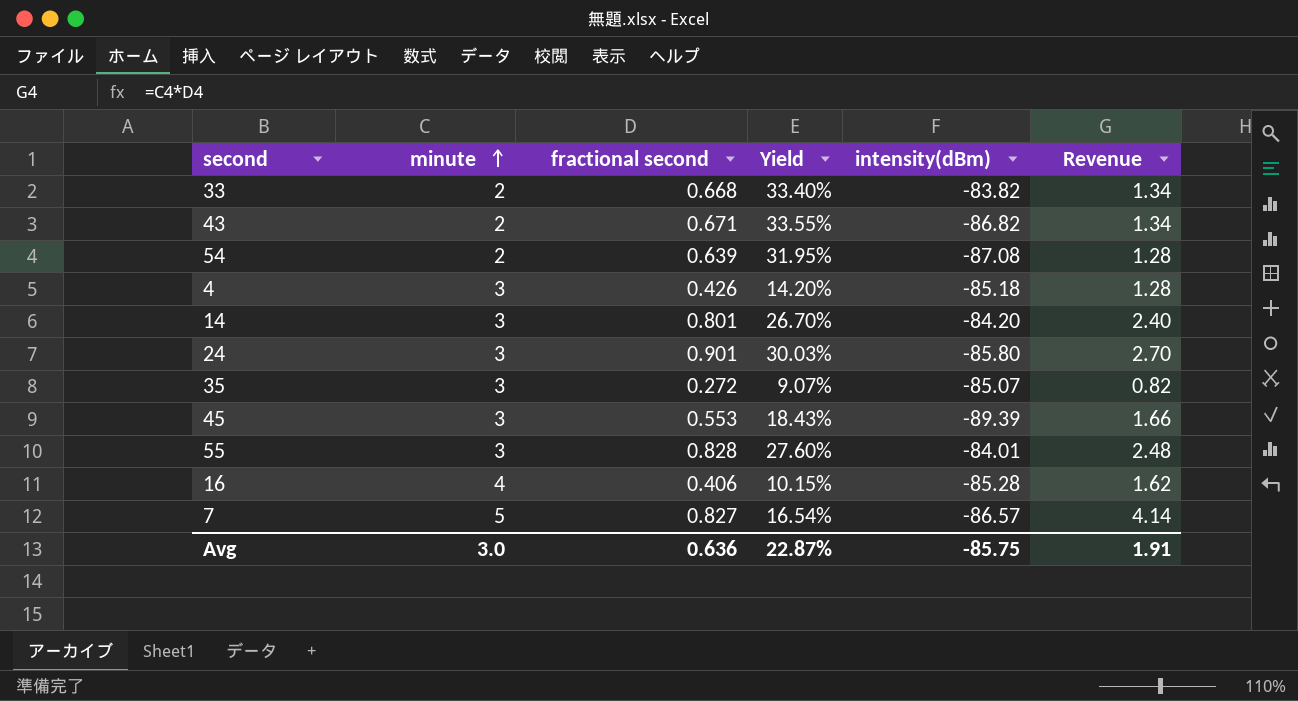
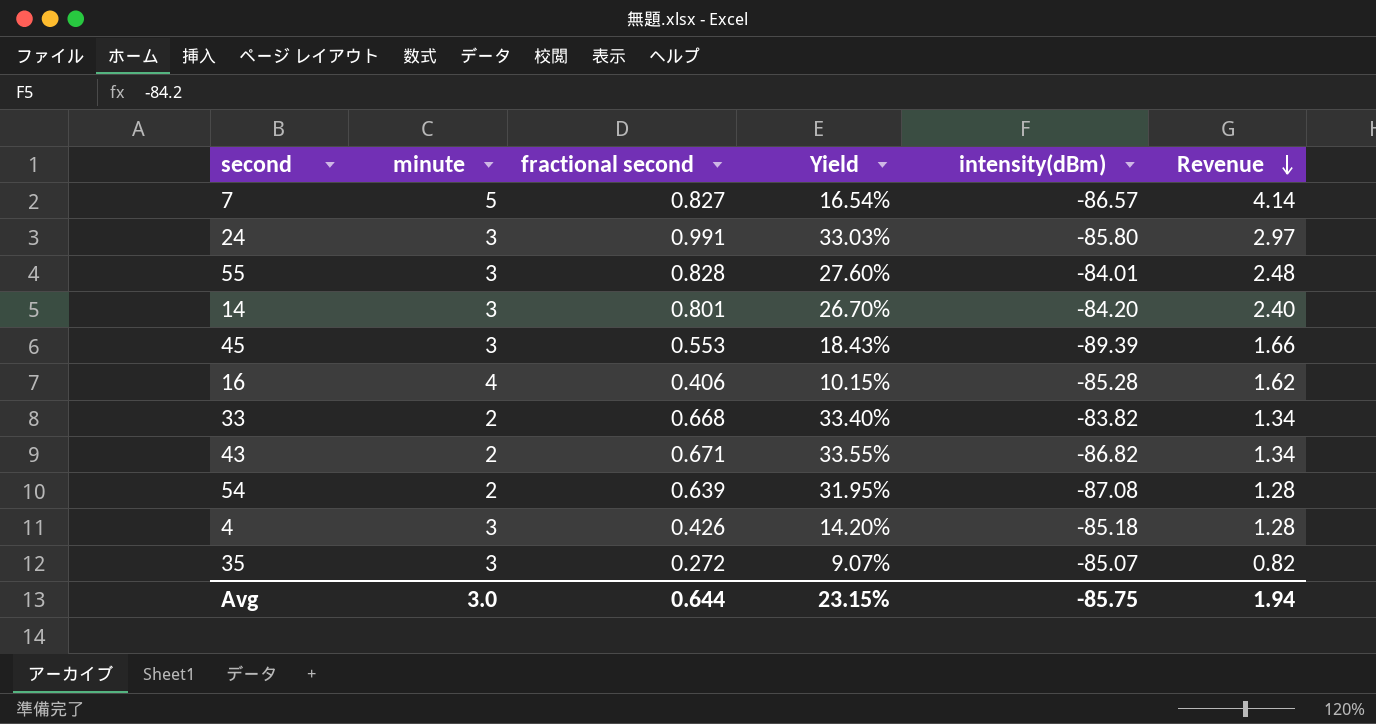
row order: minute ascending -> Revenue descending
24 | fractional second: 0.901 -> 0.991
24 | Yield: 30.03% -> 33.03%
24 | Revenue: 2.70 -> 2.97
Avg | fractional second: 0.636 -> 0.644
Avg | Yield: 22.87% -> 23.15%
Avg | Revenue: 1.91 -> 1.94

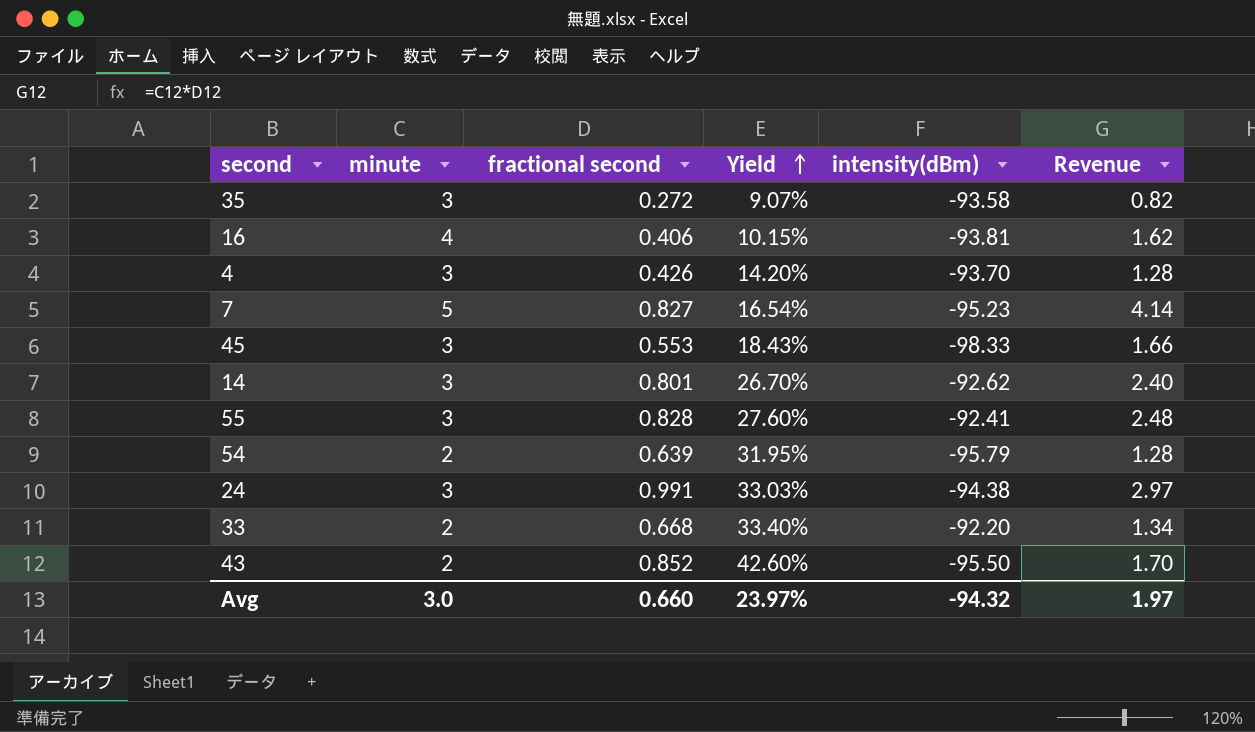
row order: Revenue descending -> Yield ascending
35 | intensity(dBm): -85.07 -> -93.58
16 | intensity(dBm): -85.28 -> -93.81
4 | intensity(dBm): -85.18 -> -93.70
7 | intensity(dBm): -86.57 -> -95.23
45 | intensity(dBm): -89.39 -> -98.33
14 | intensity(dBm): -84.20 -> -92.62
55 | intensity(dBm): -84.01 -> -92.41
54 | intensity(dBm): -87.08 -> -95.79
24 | intensity(dBm): -85.80 -> -94.38
33 | intensity(dBm): -83.82 -> -92.20
43 | fractional second: 0.671 -> 0.852
43 | Yield: 33.55% -> 42.60%
43 | intensity(dBm): -86.82 -> -95.50
43 | Revenue: 1.34 -> 1.70
Avg | fractional second: 0.644 -> 0.660
Avg | Yield: 23.15% -> 23.97%
Avg | intensity(dBm): -85.75 -> -94.32
Avg | Revenue: 1.94 -> 1.97

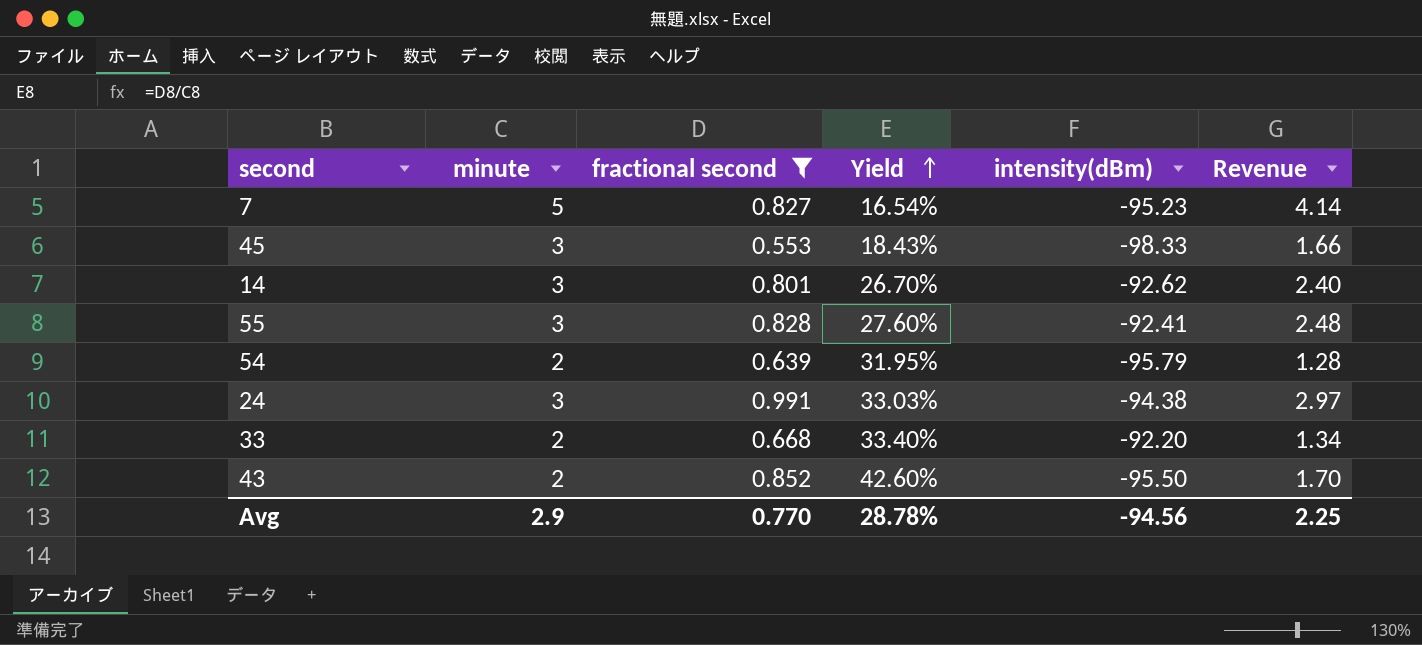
filter: none -> fractional second >= 0.553
Avg | minute: 3.0 -> 2.9
Avg | fractional second: 0.660 -> 0.770
Avg | Yield: 23.97% -> 28.78%
Avg | intensity(dBm): -94.32 -> -94.56
Avg | Revenue: 1.97 -> 2.25

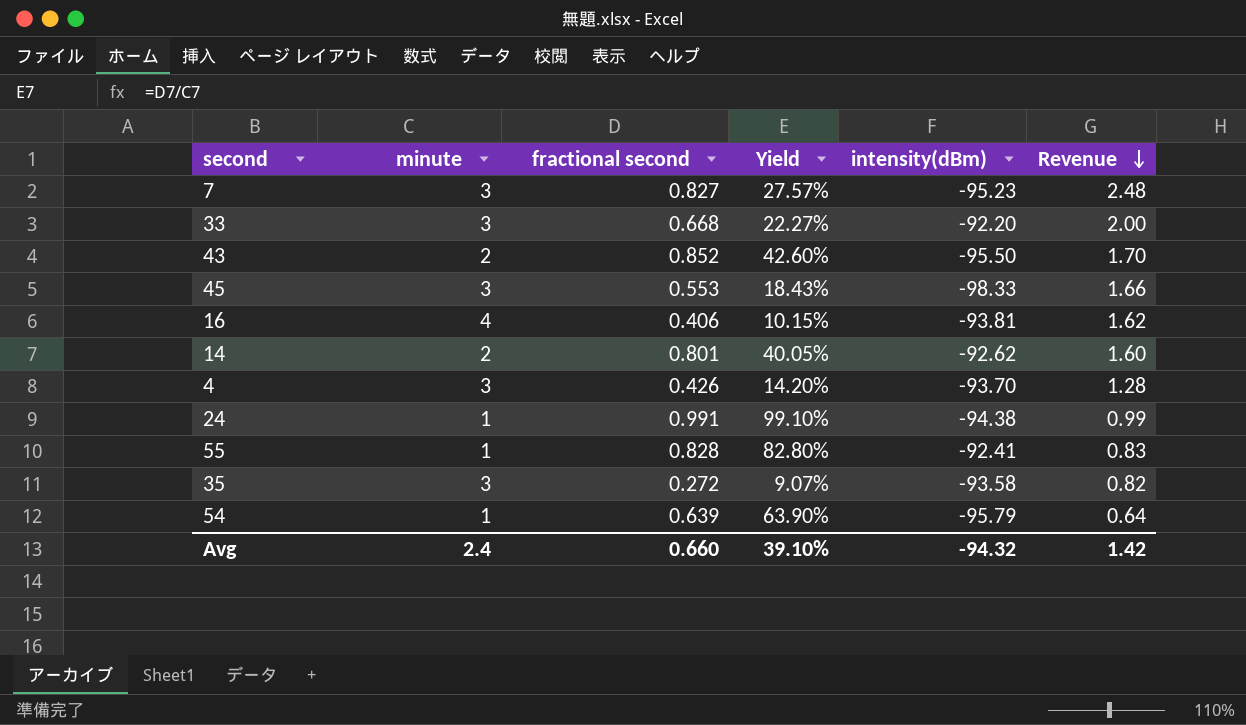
filter: fractional second >= 0.553 -> none
row order: Yield ascending -> Revenue descending
7 | minute: 5 -> 3
7 | Yield: 16.54% -> 27.57%
7 | Revenue: 4.14 -> 2.48
33 | minute: 2 -> 3
33 | Yield: 33.40% -> 22.27%
33 | Revenue: 1.34 -> 2.00
14 | minute: 3 -> 2
14 | Yield: 26.70% -> 40.05%
14 | Revenue: 2.40 -> 1.60
24 | minute: 3 -> 1
24 | Yield: 33.03% -> 99.10%
24 | Revenue: 2.97 -> 0.99
55 | minute: 3 -> 1
55 | Yield: 27.60% -> 82.80%
55 | Revenue: 2.48 -> 0.83
54 | minute: 2 -> 1
54 | Yield: 31.95% -> 63.90%
54 | Revenue: 1.28 -> 0.64
Avg | minute: 2.9 -> 2.4
Avg | fractional second: 0.770 -> 0.660
Avg | Yield: 28.78% -> 39.10%
Avg | intensity(dBm): -94.56 -> -94.32
Avg | Revenue: 2.25 -> 1.42

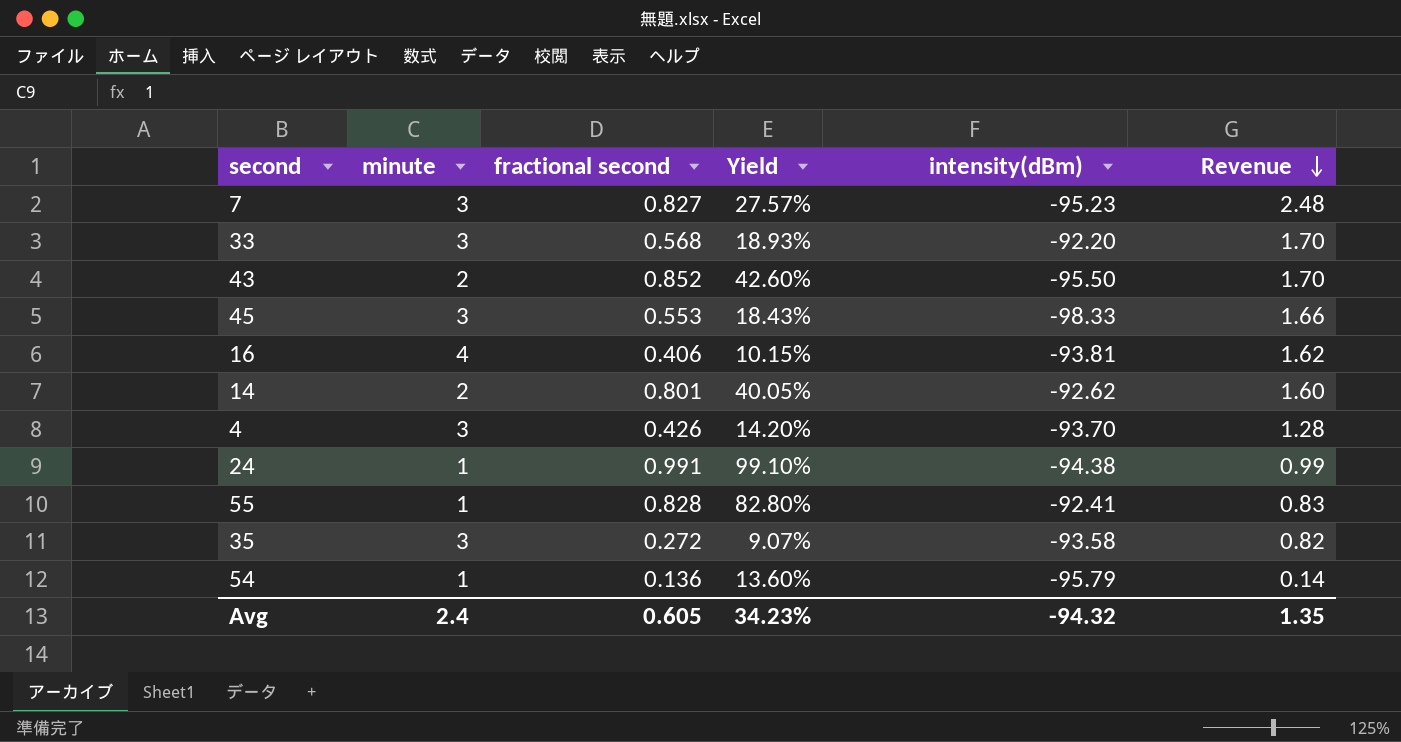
33 | fractional second: 0.668 -> 0.568
33 | Yield: 22.27% -> 18.93%
33 | Revenue: 2.00 -> 1.70
54 | fractional second: 0.639 -> 0.136
54 | Yield: 63.90% -> 13.60%
54 | Revenue: 0.64 -> 0.14
Avg | fractional second: 0.660 -> 0.605
Avg | Yield: 39.10% -> 34.23%
Avg | Revenue: 1.42 -> 1.35

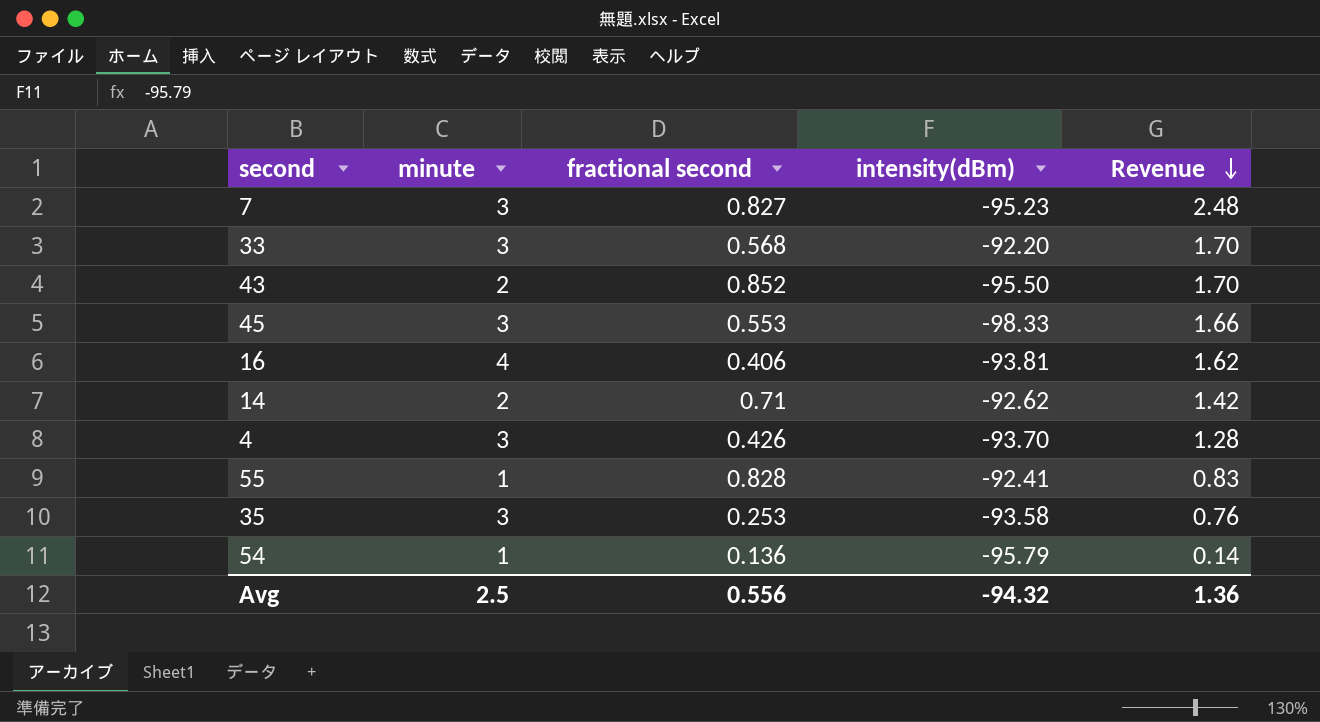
column Yield | formula: [fractional second] / [minute] -> none
row 24: 1 | 0.991 | 99.10% | -94.38 | 0.99 -> none
14 | fractional second: 0.801 -> 0.71
14 | Revenue: 1.60 -> 1.42
35 | fractional second: 0.272 -> 0.253
35 | Revenue: 0.82 -> 0.76
Avg | minute: 2.4 -> 2.5
Avg | fractional second: 0.605 -> 0.556
Avg | Revenue: 1.35 -> 1.36

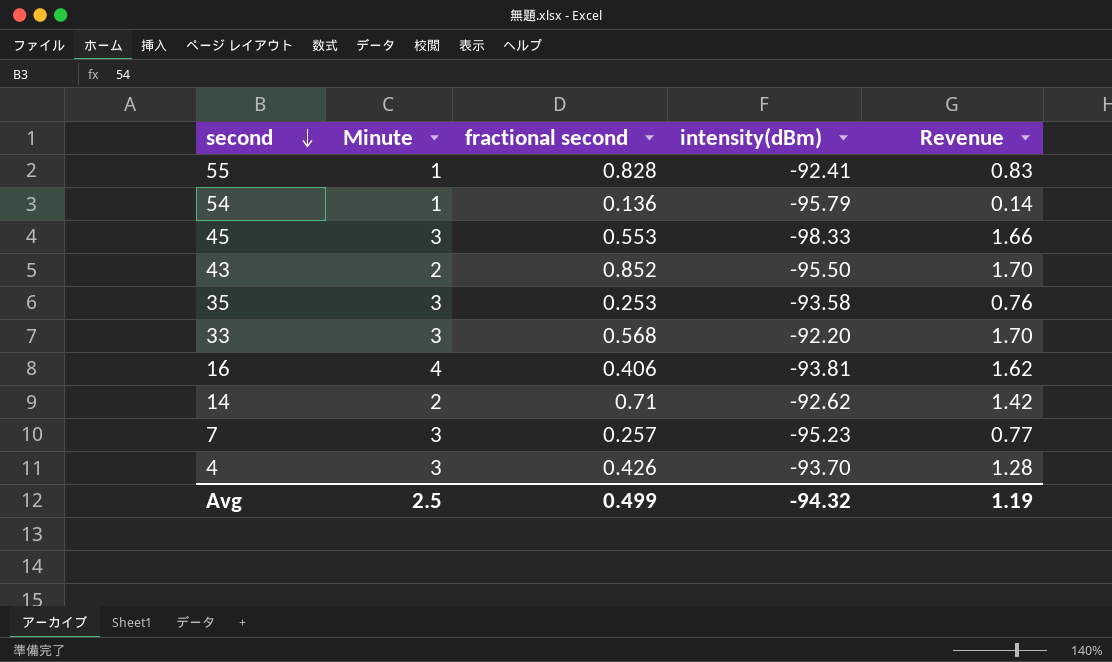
row order: Revenue descending -> second descending
column name: minute -> Minute
7 | fractional second: 0.827 -> 0.257
7 | Revenue: 2.48 -> 0.77
Avg | fractional second: 0.556 -> 0.499
Avg | Revenue: 1.36 -> 1.19

